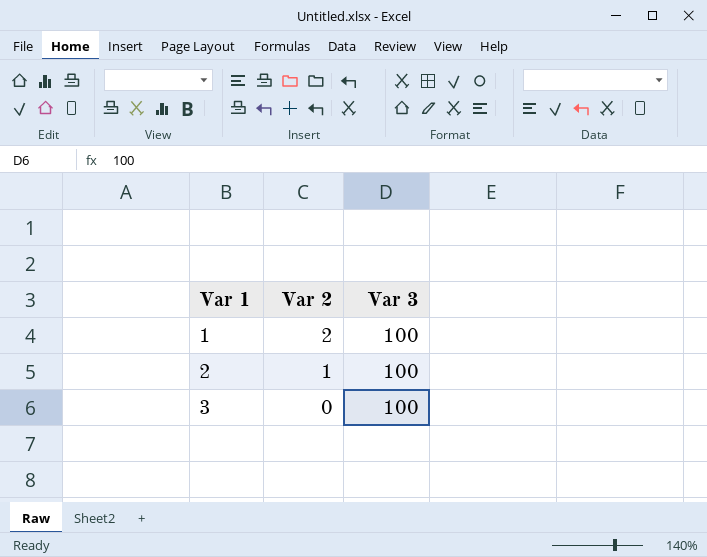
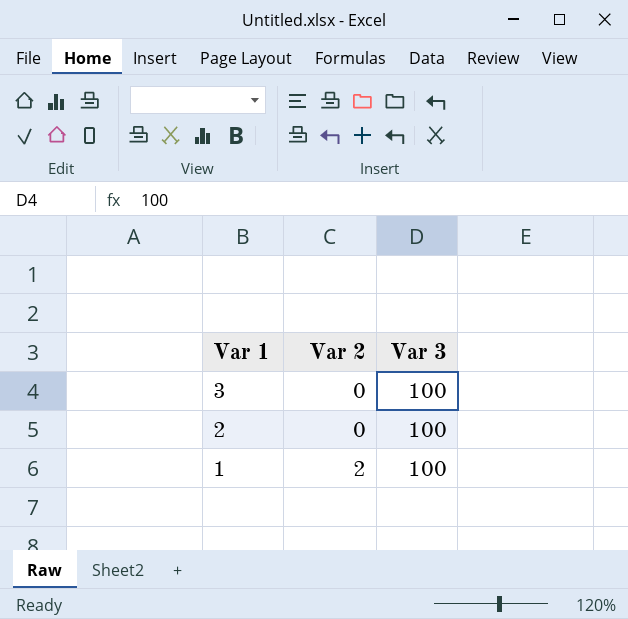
row order: Var 1 ascending -> Var 1 descending
2 | Var 2: 1 -> 0

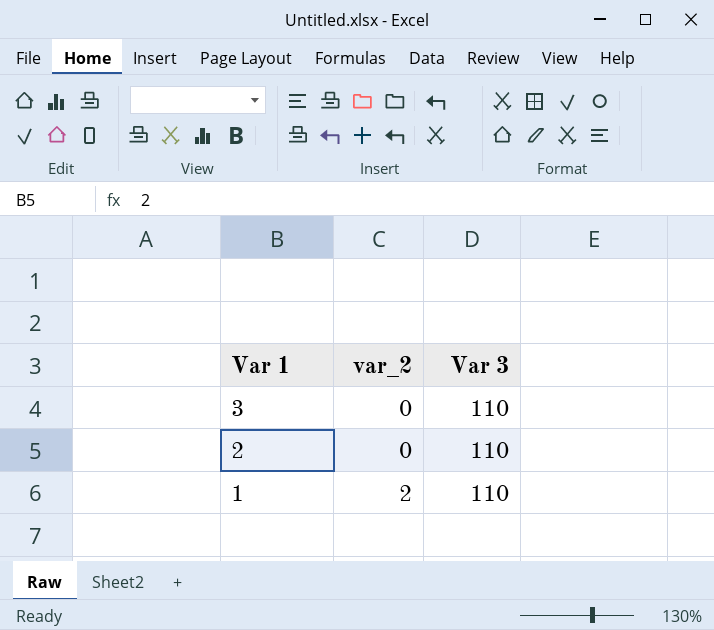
column name: Var 2 -> var_2
3 | Var 3: 100 -> 110
2 | Var 3: 100 -> 110
1 | Var 3: 100 -> 110

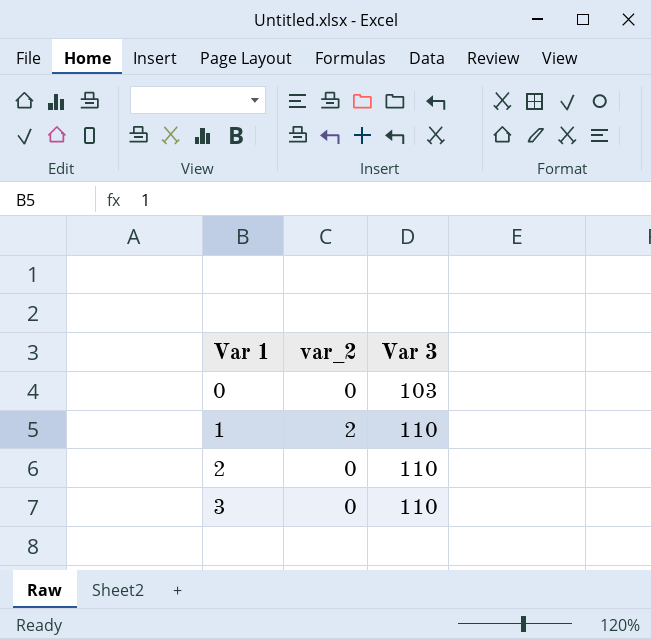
row order: Var 1 descending -> Var 1 ascending
row 0: none -> 0 | 103

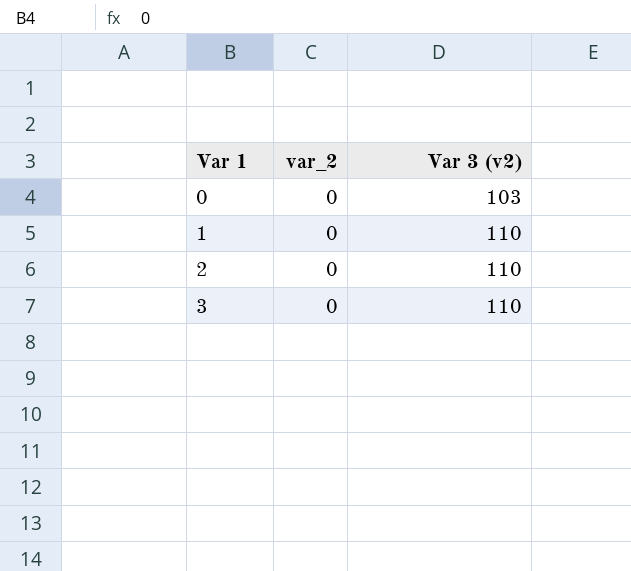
column name: Var 3 -> Var 3 (v2)
1 | var_2: 2 -> 0

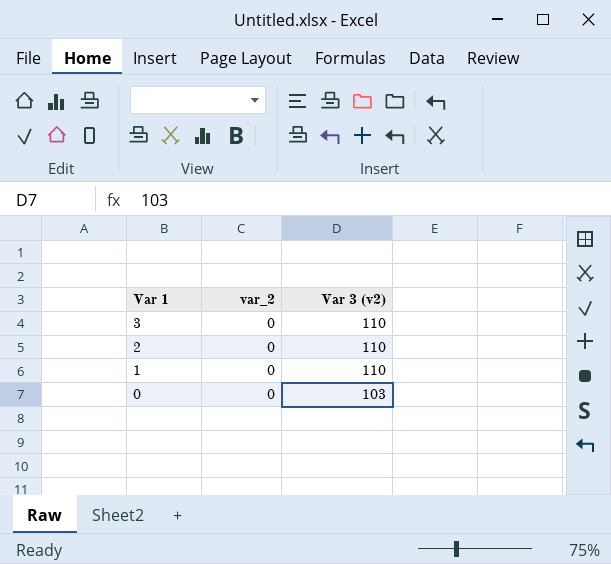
row order: Var 1 ascending -> Var 1 descending

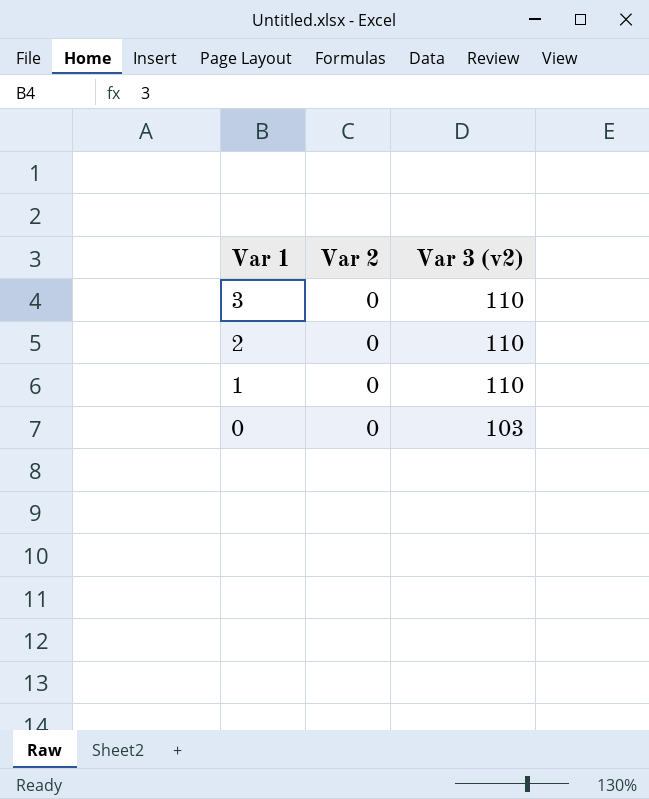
column name: var_2 -> Var 2

